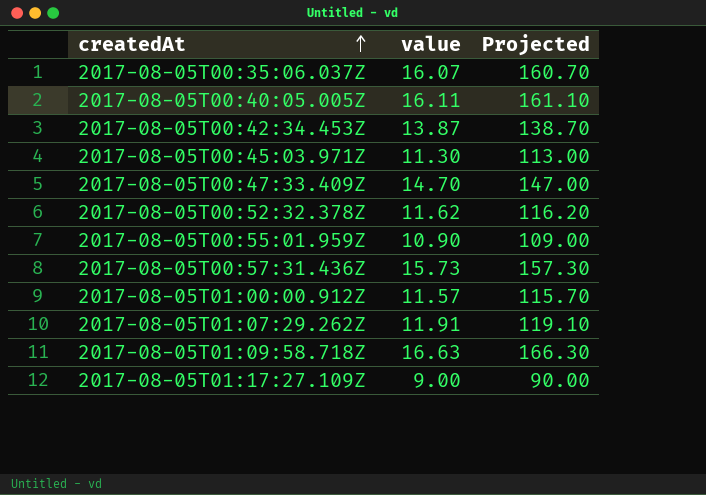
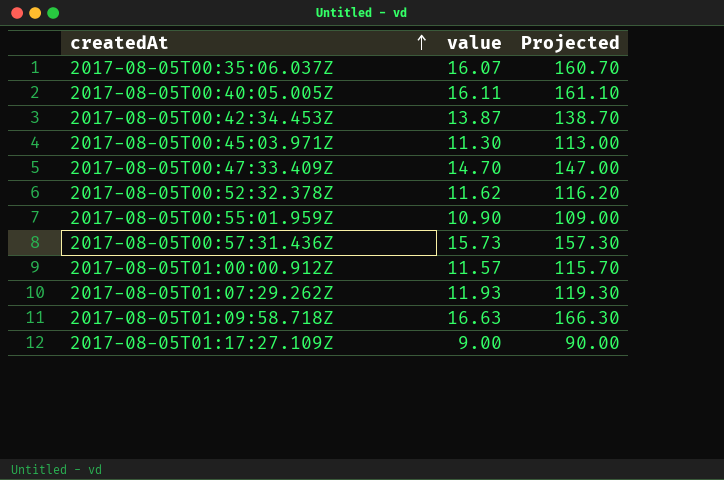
2017-08-05T01:07:29.262Z | value: 11.91 -> 11.93
2017-08-05T01:07:29.262Z | Projected: 119.10 -> 119.30

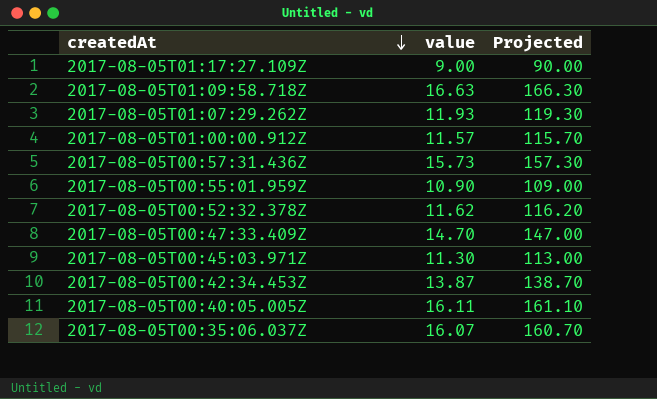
row order: createdAt ascending -> createdAt descending

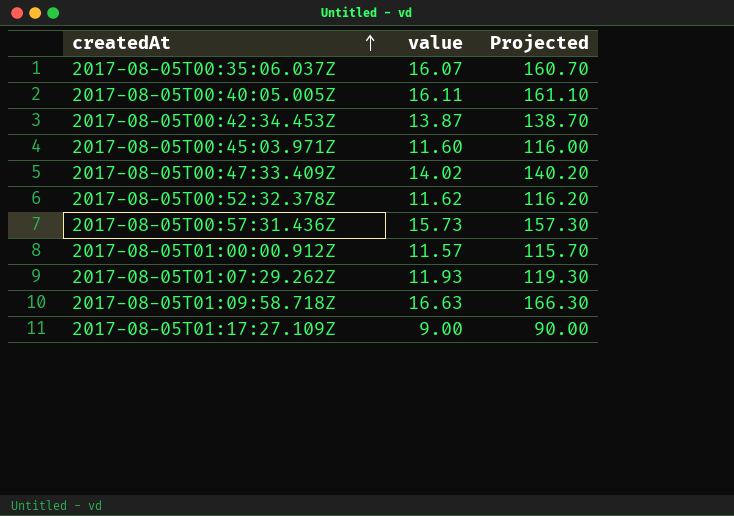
row order: createdAt descending -> createdAt ascending
row 2017-08-05T00:55:01.959Z: 10.90 | 109.00 -> none
2017-08-05T00:45:03.971Z | value: 11.30 -> 11.60
2017-08-05T00:45:03.971Z | Projected: 113.00 -> 116.00
2017-08-05T00:47:33.409Z | value: 14.70 -> 14.02
2017-08-05T00:47:33.409Z | Projected: 147.00 -> 140.20

